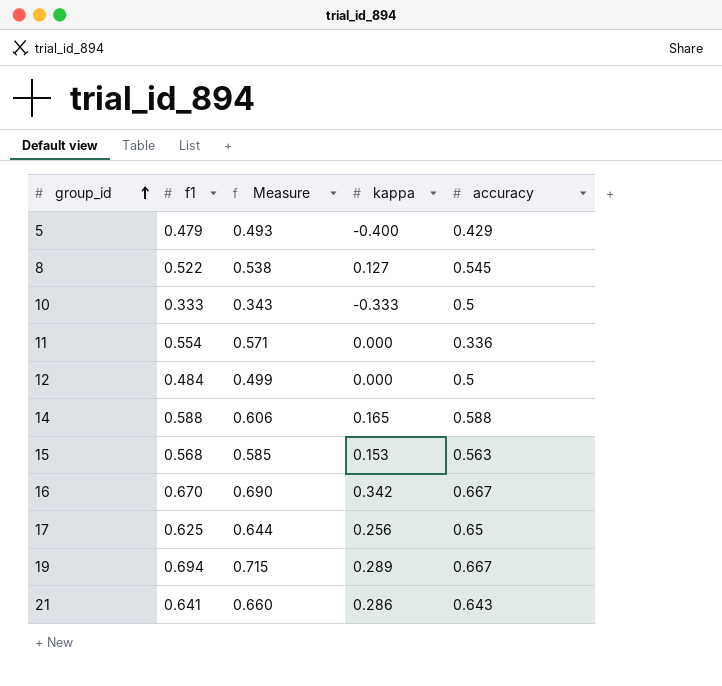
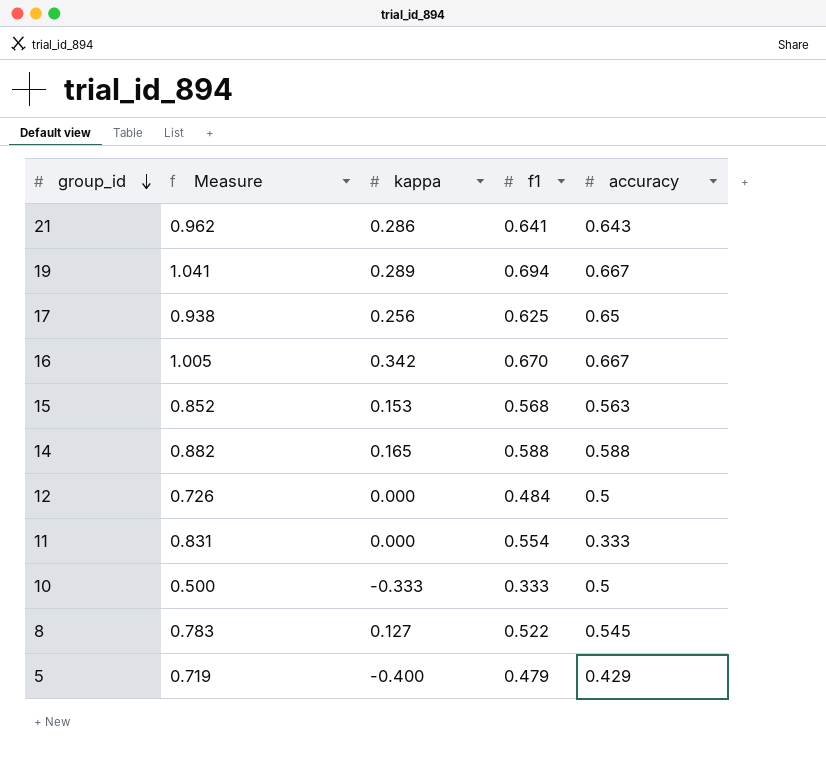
row order: group_id ascending -> group_id descending
column Measure | formula: [f1] * 1.03 -> [f1] * 1.5
column f1 | position: 2 -> 4
11 | accuracy: 0.336 -> 0.333

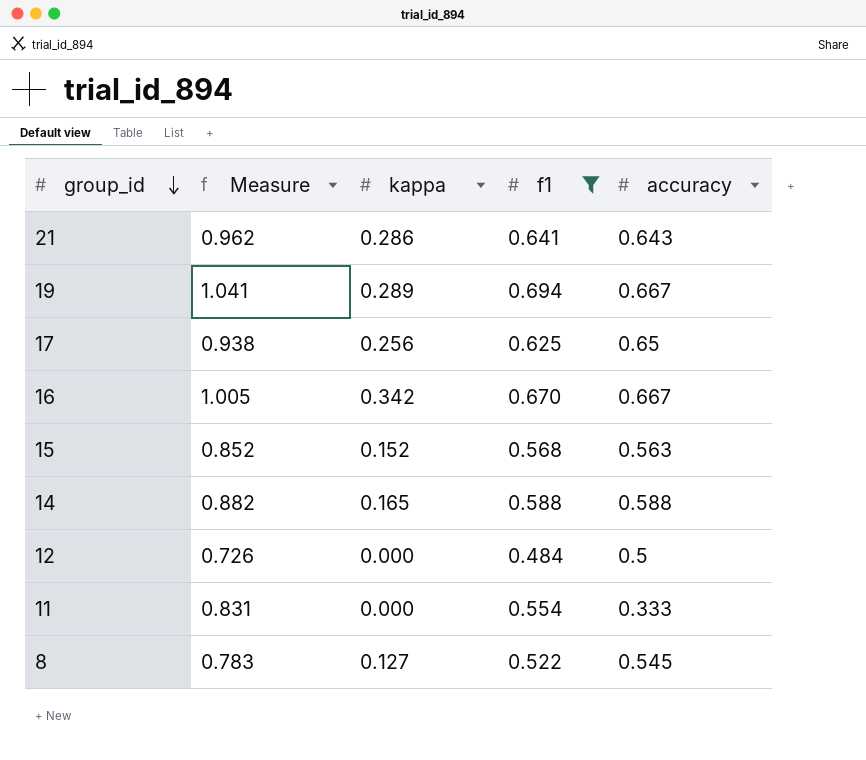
filter: none -> f1 >= 0.484
15 | kappa: 0.153 -> 0.152

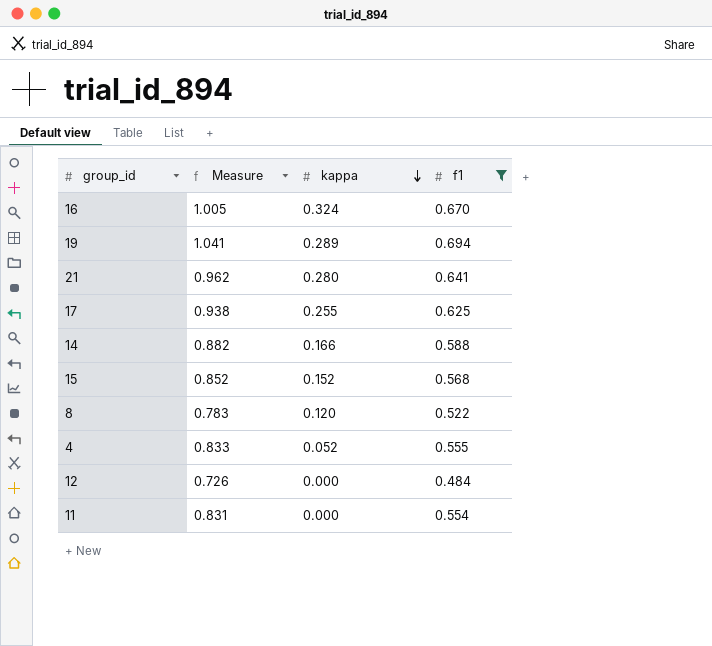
row order: group_id descending -> kappa descending
column accuracy | position: 5 -> none
16 | kappa: 0.342 -> 0.324
21 | kappa: 0.286 -> 0.280
17 | kappa: 0.256 -> 0.255
14 | kappa: 0.165 -> 0.166
8 | kappa: 0.127 -> 0.120
row 4: none -> 0.833 | 0.052 | 0.555

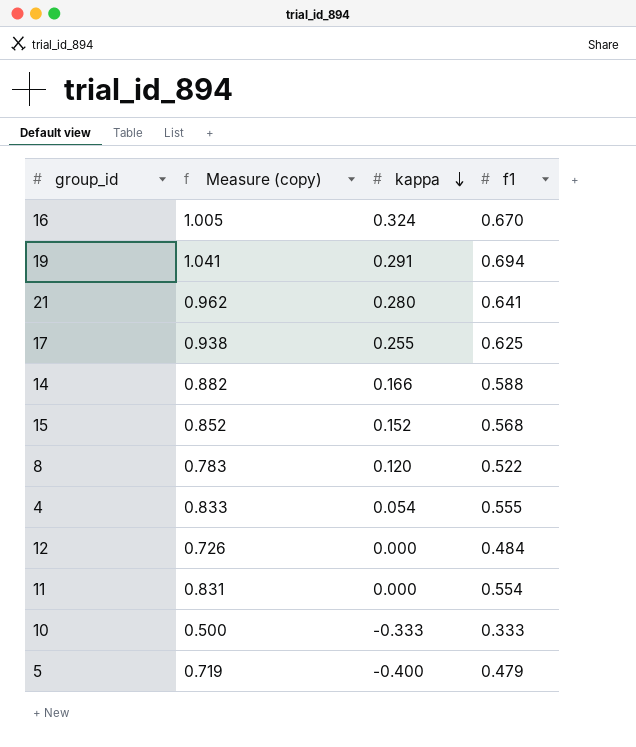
filter: f1 >= 0.484 -> none
column name: Measure -> Measure (copy)
19 | kappa: 0.289 -> 0.291
4 | kappa: 0.052 -> 0.054

